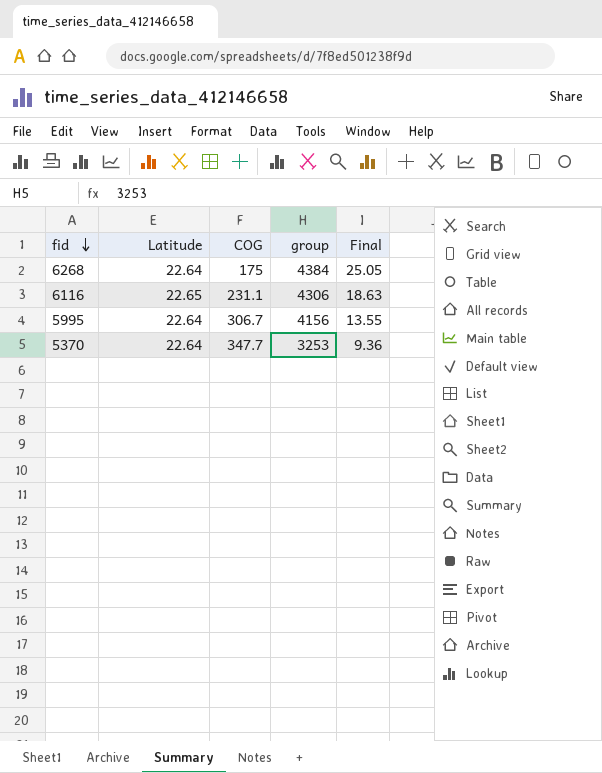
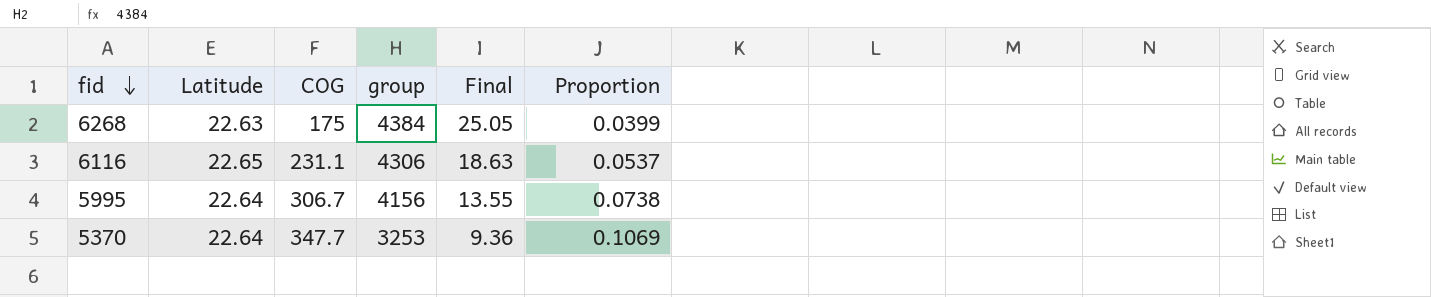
column Proportion | formula: none -> [COG] / [group]
6268 | Latitude: 22.64 -> 22.63

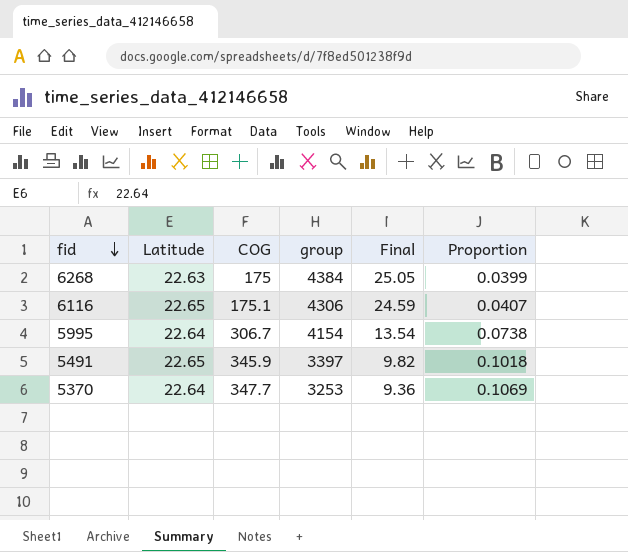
6116 | COG: 231.1 -> 175.1
6116 | Final: 18.63 -> 24.59
6116 | Proportion: 0.0537 -> 0.0407
5995 | group: 4156 -> 4154
5995 | Final: 13.55 -> 13.54
row 5491: none -> 22.65 | 345.9 | 3397 | 9.82 | 0.1018

